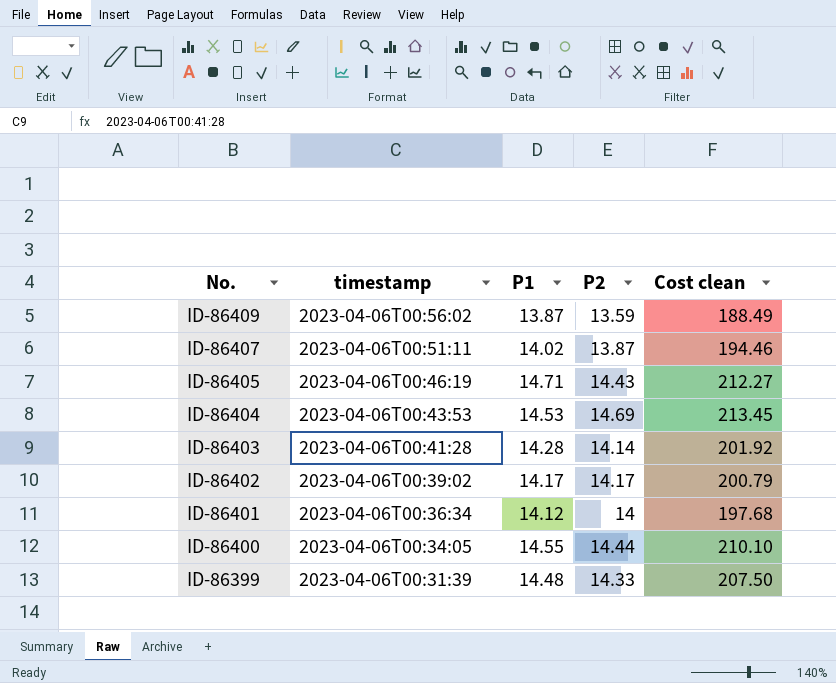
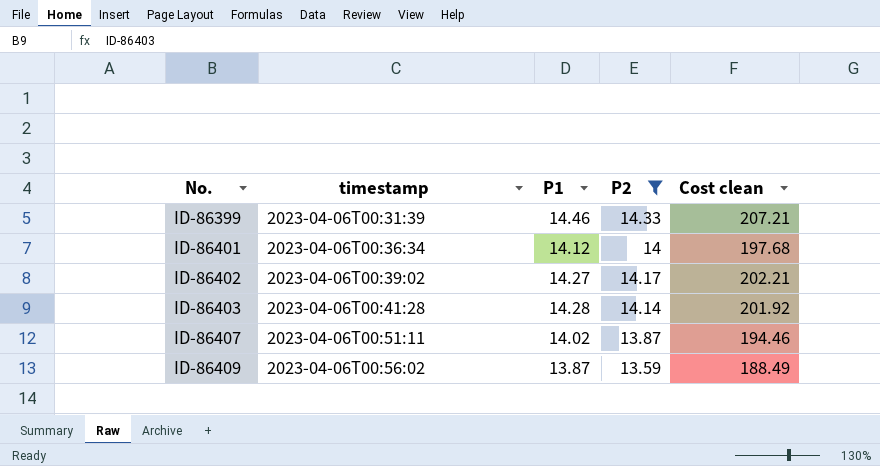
filter: none -> P2 <= 14.33
row order: No. descending -> No. ascending
ID-86399 | P1: 14.48 -> 14.46
ID-86399 | Cost clean: 207.50 -> 207.21
ID-86402 | P1: 14.17 -> 14.27
ID-86402 | Cost clean: 200.79 -> 202.21

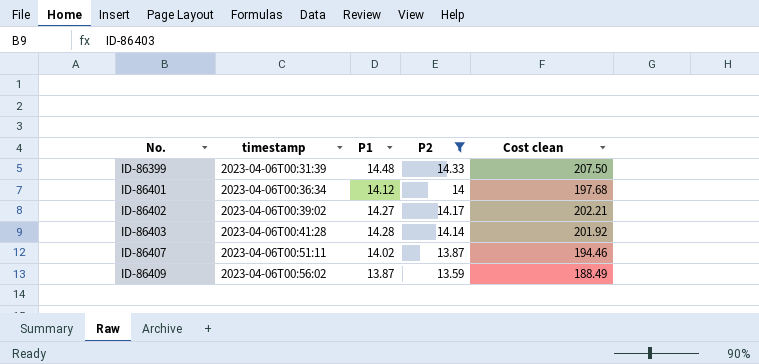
ID-86399 | P1: 14.46 -> 14.48
ID-86399 | Cost clean: 207.21 -> 207.50

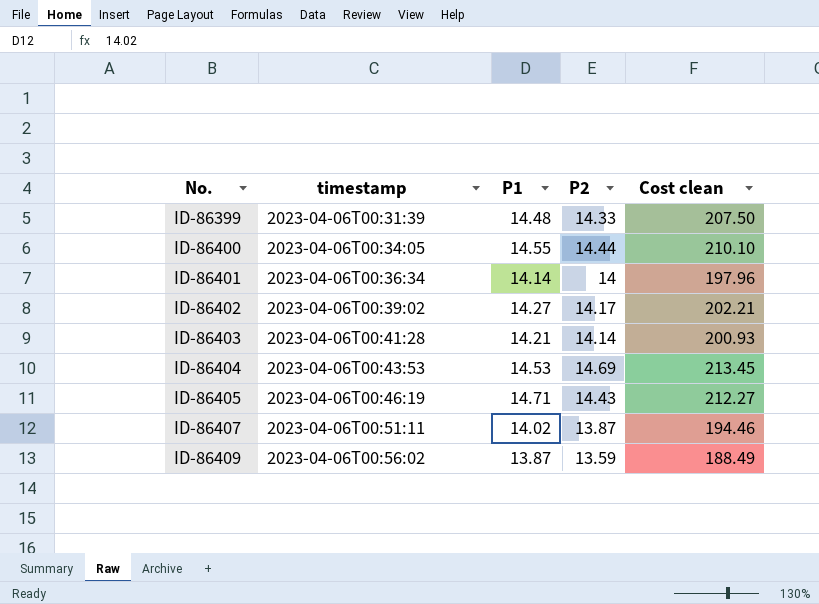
filter: P2 <= 14.33 -> none
ID-86401 | P1: 14.12 -> 14.14
ID-86401 | Cost clean: 197.68 -> 197.96
ID-86403 | P1: 14.28 -> 14.21
ID-86403 | Cost clean: 201.92 -> 200.93

